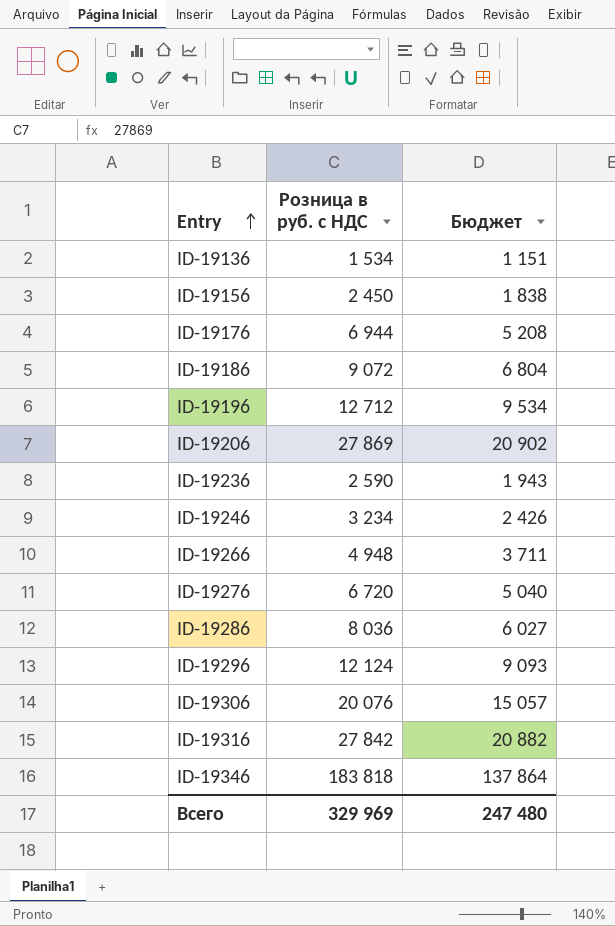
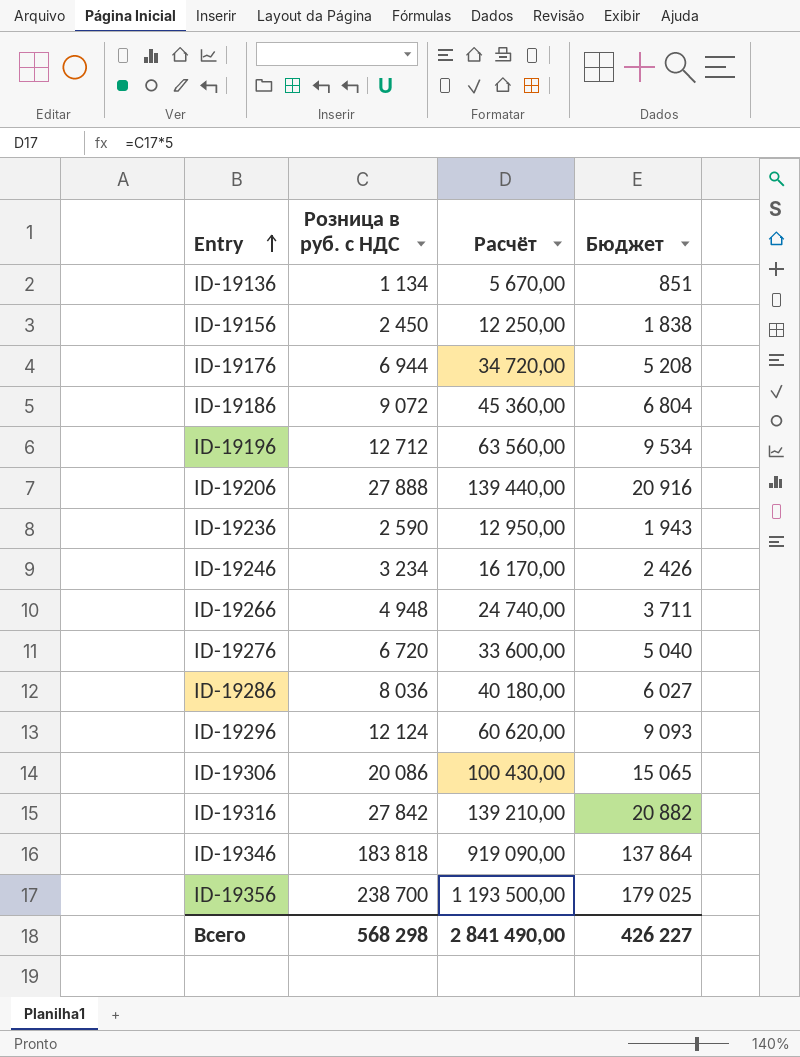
column Расчёт | formula: none -> [Розница в руб. с НДС] * 5
ID-19136 | Розница в руб. с НДС: 1 534 -> 1 134
ID-19136 | Бюджет: 1 151 -> 851
ID-19206 | Розница в руб. с НДС: 27 869 -> 27 888
ID-19206 | Бюджет: 20 902 -> 20 916
ID-19306 | Розница в руб. с НДС: 20 076 -> 20 086
ID-19306 | Бюджет: 15 057 -> 15 065
row ID-19356: none -> 238 700 | 1 193 500,00 | 179 025
Всего | Розница в руб. с НДС: 329 969 -> 568 298
Всего | Бюджет: 247 480 -> 426 227

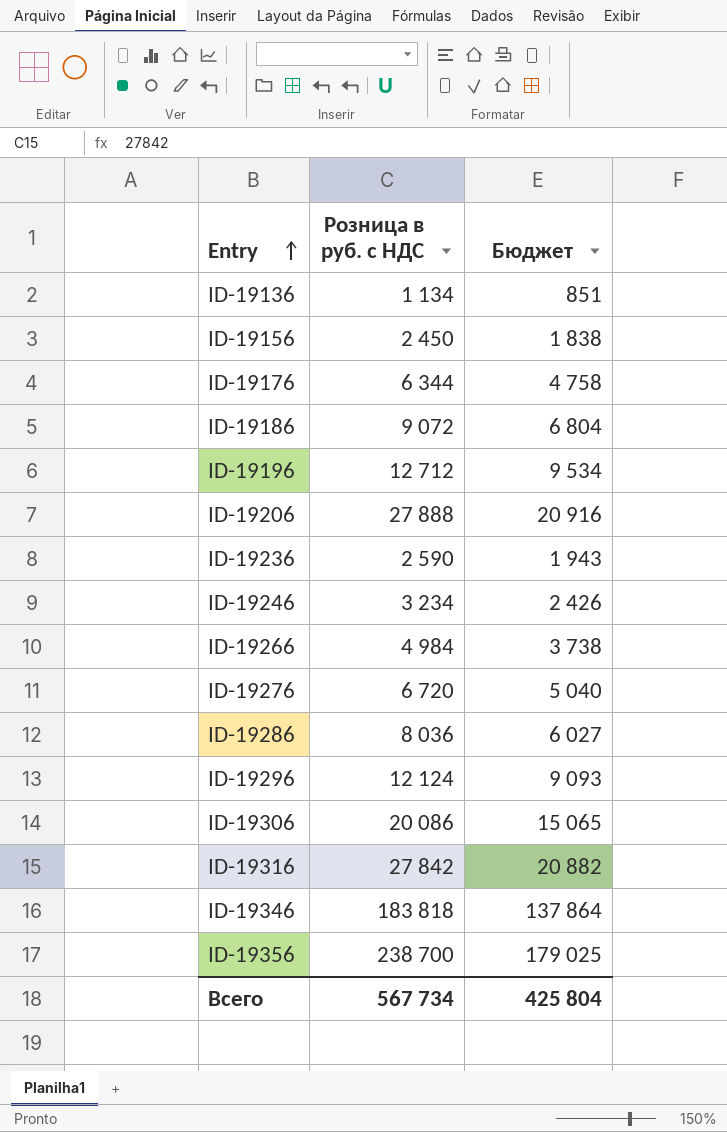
column Расчёт | formula: [Розница в руб. с НДС] * 5 -> none
ID-19176 | Розница в руб. с НДС: 6 944 -> 6 344
ID-19176 | Бюджет: 5 208 -> 4 758
ID-19266 | Розница в руб. с НДС: 4 948 -> 4 984
ID-19266 | Бюджет: 3 711 -> 3 738
Всего | Розница в руб. с НДС: 568 298 -> 567 734
Всего | Бюджет: 426 227 -> 425 804

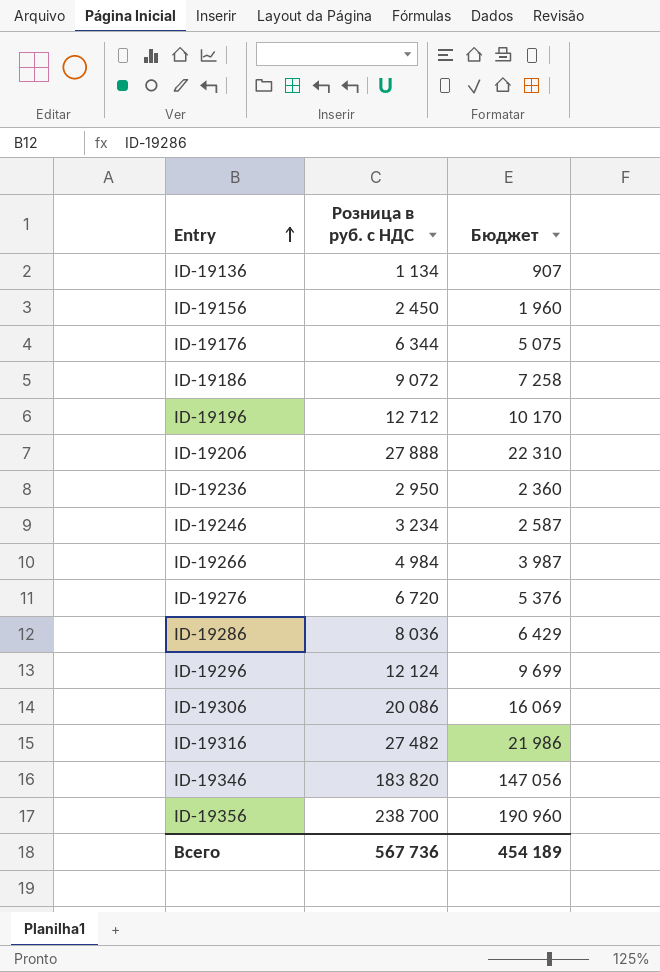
column Бюджет | formula: [Розница в руб. с НДС] * 0,75 -> [Розница в руб. с НДС] * 0,8
ID-19236 | Розница в руб. с НДС: 2 590 -> 2 950
ID-19316 | Розница в руб. с НДС: 27 842 -> 27 482
ID-19346 | Розница в руб. с НДС: 183 818 -> 183 820
Всего | Розница в руб. с НДС: 567 734 -> 567 736
Всего | Бюджет: 425 804 -> 454 189

